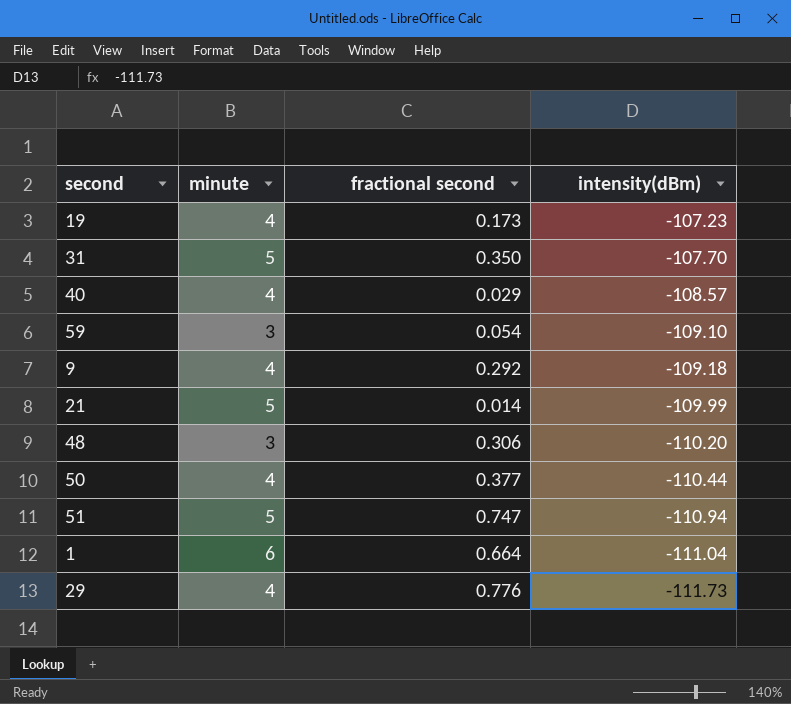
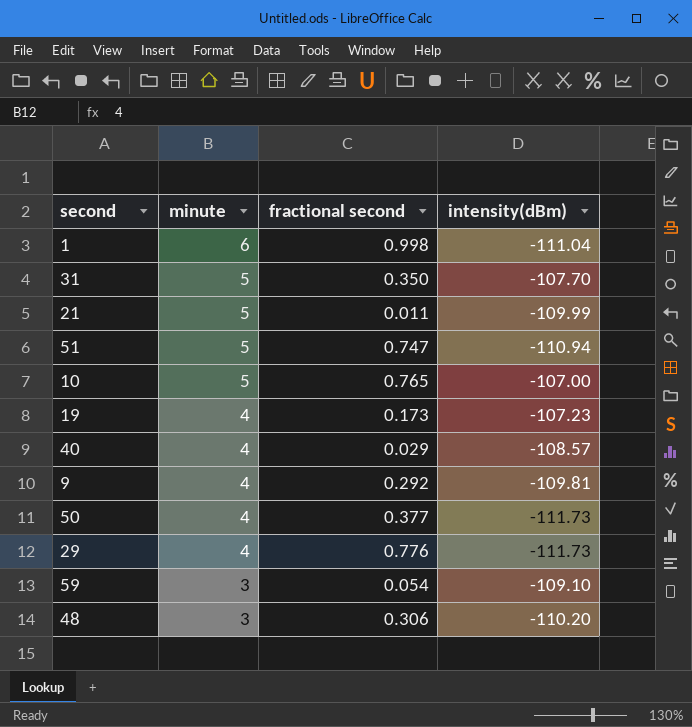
row order: intensity(dBm) descending -> minute descending
1 | fractional second: 0.664 -> 0.998
21 | fractional second: 0.014 -> 0.011
row 10: none -> 5 | 0.765 | -107.00
9 | intensity(dBm): -109.18 -> -109.81
50 | intensity(dBm): -110.44 -> -111.73

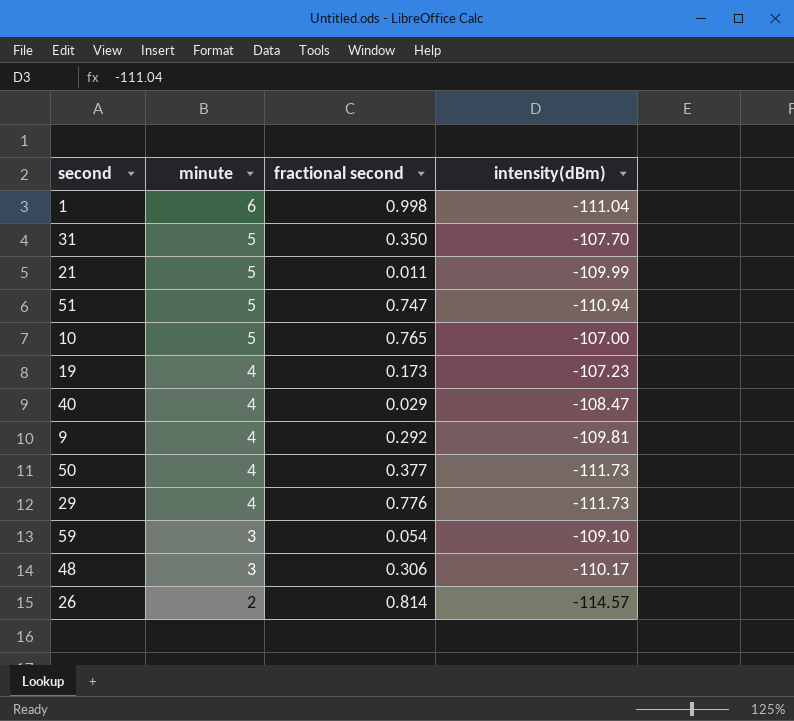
40 | intensity(dBm): -108.57 -> -108.47
48 | intensity(dBm): -110.20 -> -110.17
row 26: none -> 2 | 0.814 | -114.57

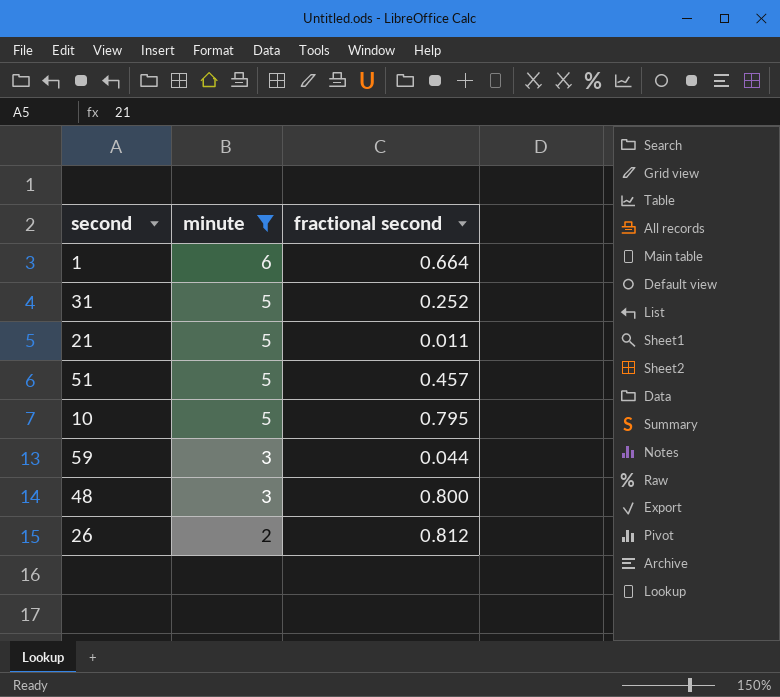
filter: none -> minute != 4
column intensity(dBm) | position: 4 -> none
1 | fractional second: 0.998 -> 0.664
31 | fractional second: 0.350 -> 0.252
51 | fractional second: 0.747 -> 0.457
10 | fractional second: 0.765 -> 0.795
59 | fractional second: 0.054 -> 0.044
48 | fractional second: 0.306 -> 0.800
26 | fractional second: 0.814 -> 0.812

